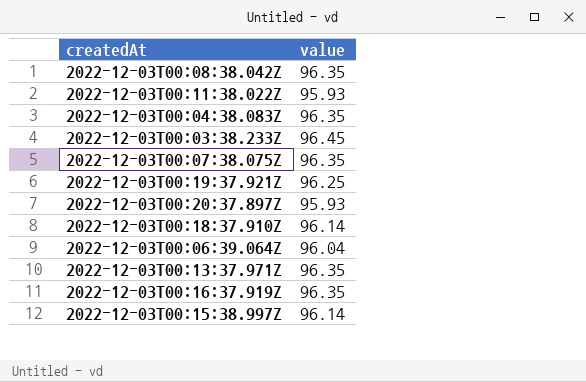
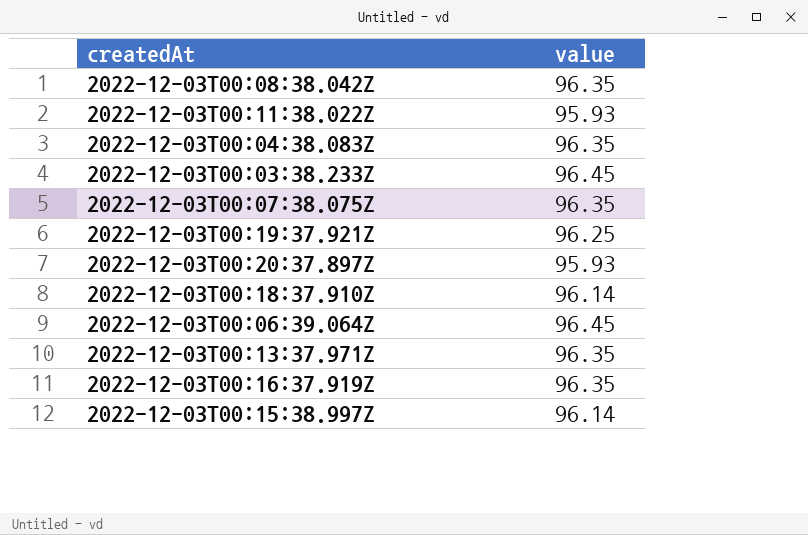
2022-12-03T00:06:39.064Z | value: 96.04 -> 96.45

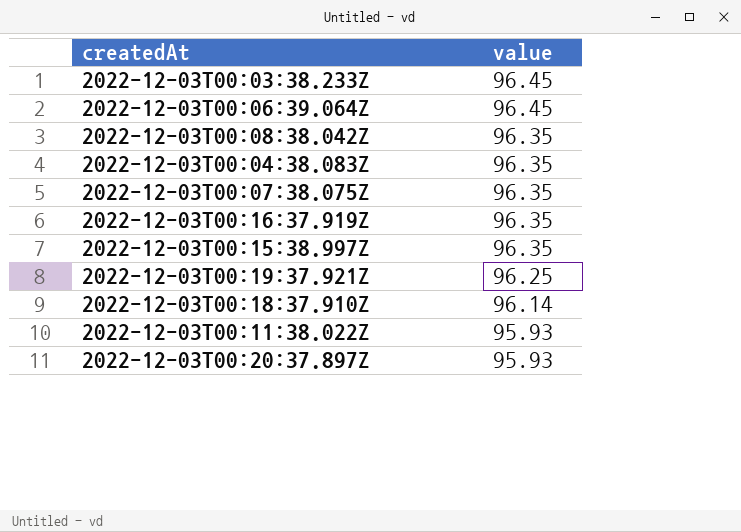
row order: none -> value descending
row 2022-12-03T00:13:37.971Z: 96.35 -> none
2022-12-03T00:15:38.997Z | value: 96.14 -> 96.35

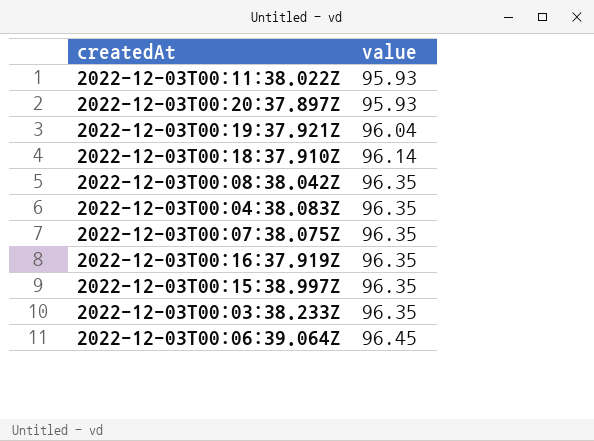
row order: value descending -> value ascending
2022-12-03T00:19:37.921Z | value: 96.25 -> 96.04
2022-12-03T00:03:38.233Z | value: 96.45 -> 96.35

